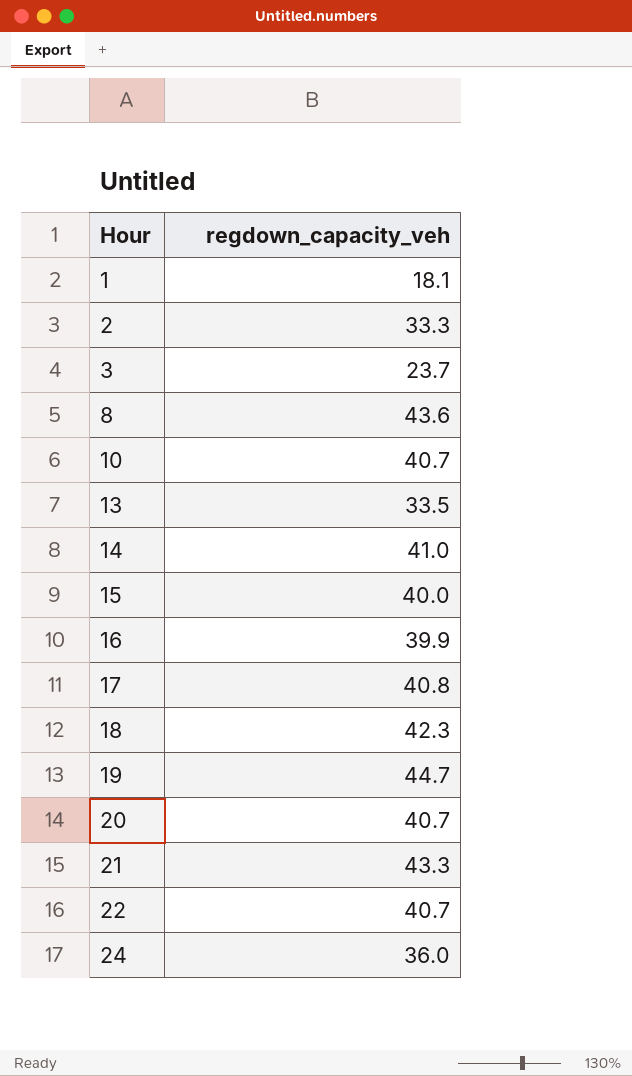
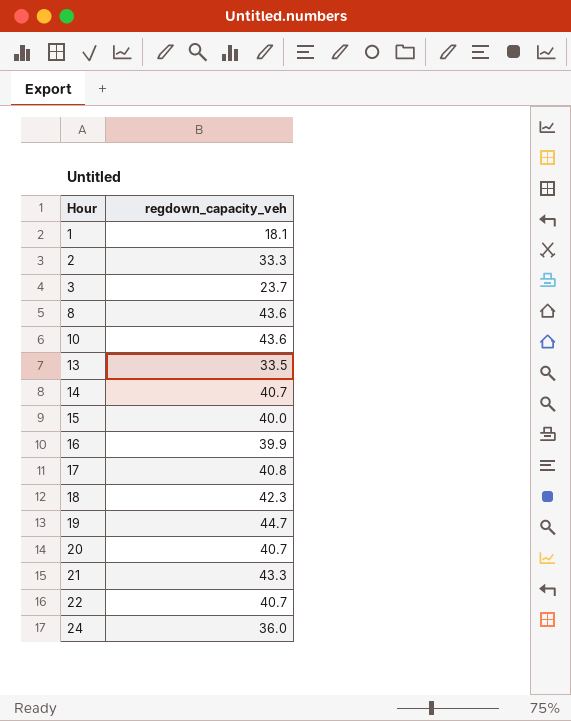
10 | regdown_capacity_veh: 40.7 -> 43.6
14 | regdown_capacity_veh: 41.0 -> 40.7

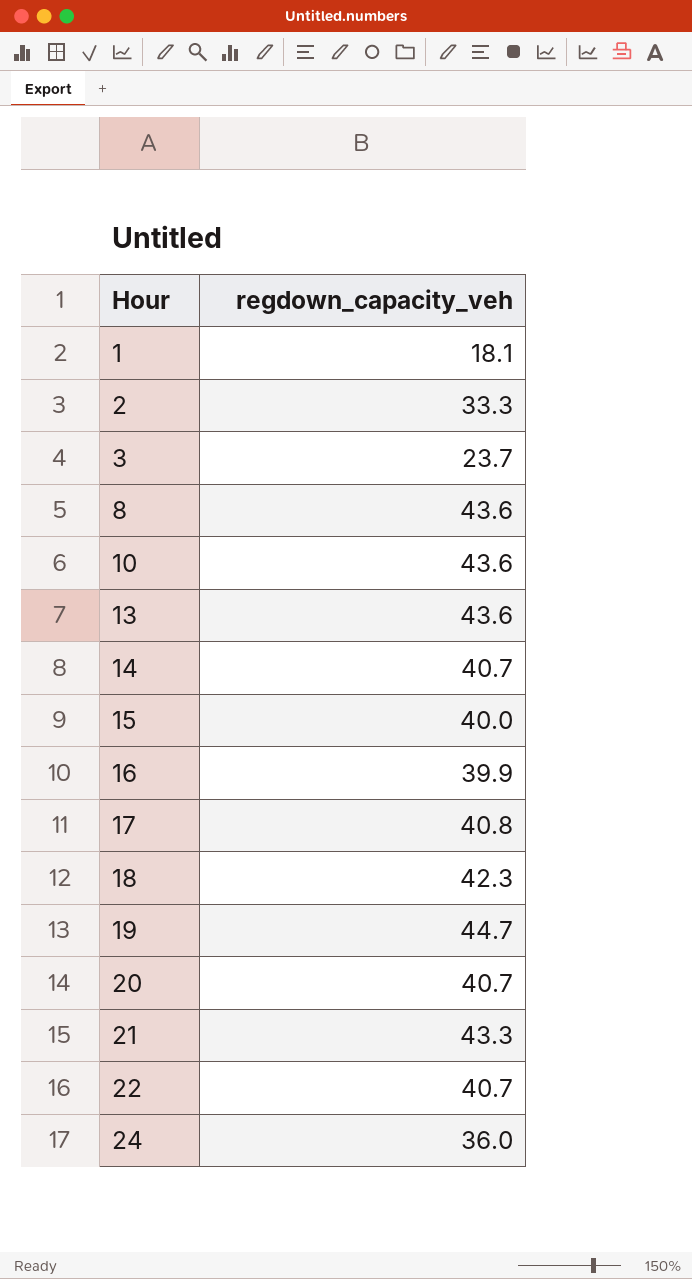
13 | regdown_capacity_veh: 33.5 -> 43.6

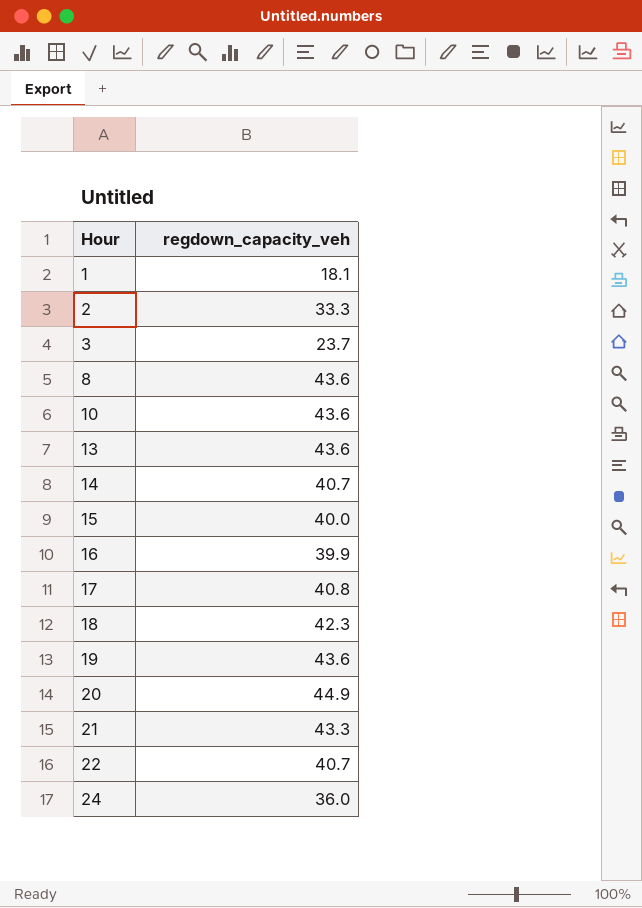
19 | regdown_capacity_veh: 44.7 -> 43.6
20 | regdown_capacity_veh: 40.7 -> 44.9

